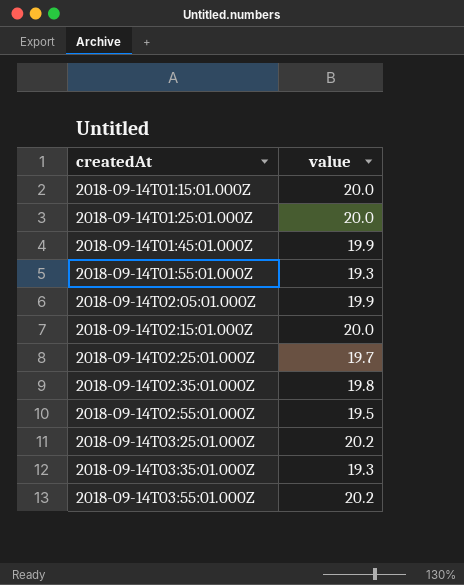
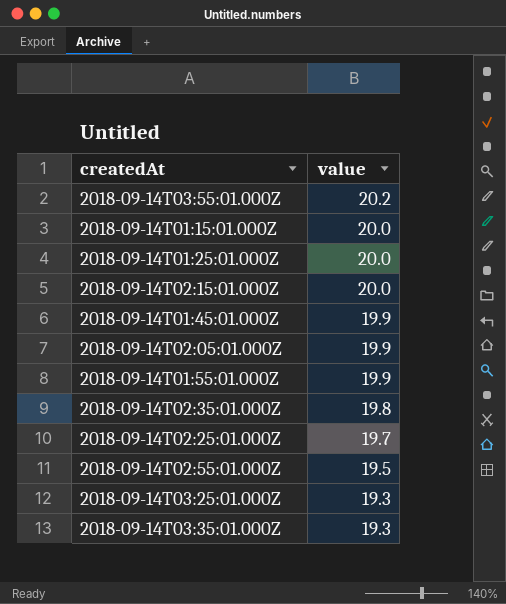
row order: createdAt ascending -> value descending
2018-09-14T01:55:01.000Z | value: 19.3 -> 19.9
2018-09-14T03:25:01.000Z | value: 20.2 -> 19.3

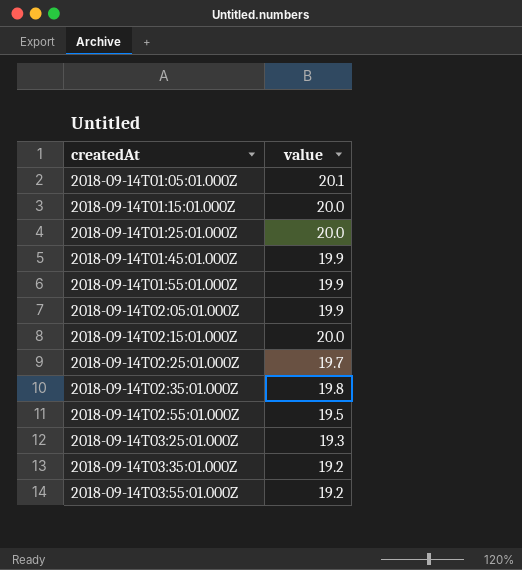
row order: value descending -> createdAt ascending
row 2018-09-14T01:05:01.000Z: none -> 20.1
2018-09-14T03:35:01.000Z | value: 19.3 -> 19.2
2018-09-14T03:55:01.000Z | value: 20.2 -> 19.2

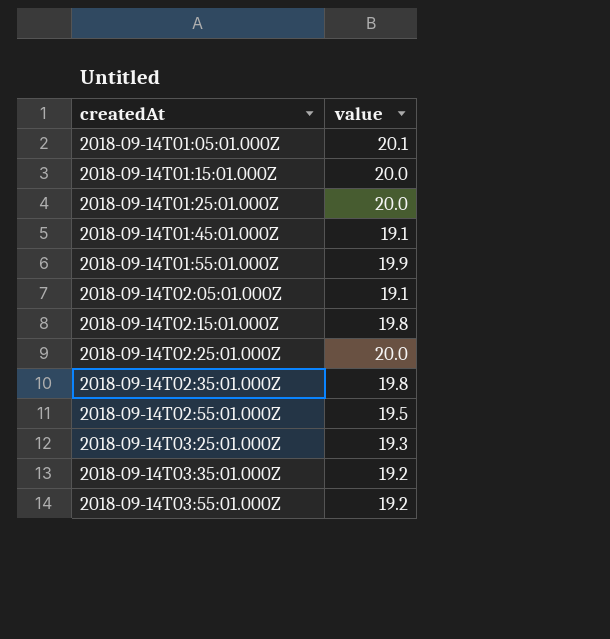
2018-09-14T01:45:01.000Z | value: 19.9 -> 19.1
2018-09-14T02:05:01.000Z | value: 19.9 -> 19.1
2018-09-14T02:15:01.000Z | value: 20.0 -> 19.8
2018-09-14T02:25:01.000Z | value: 19.7 -> 20.0

